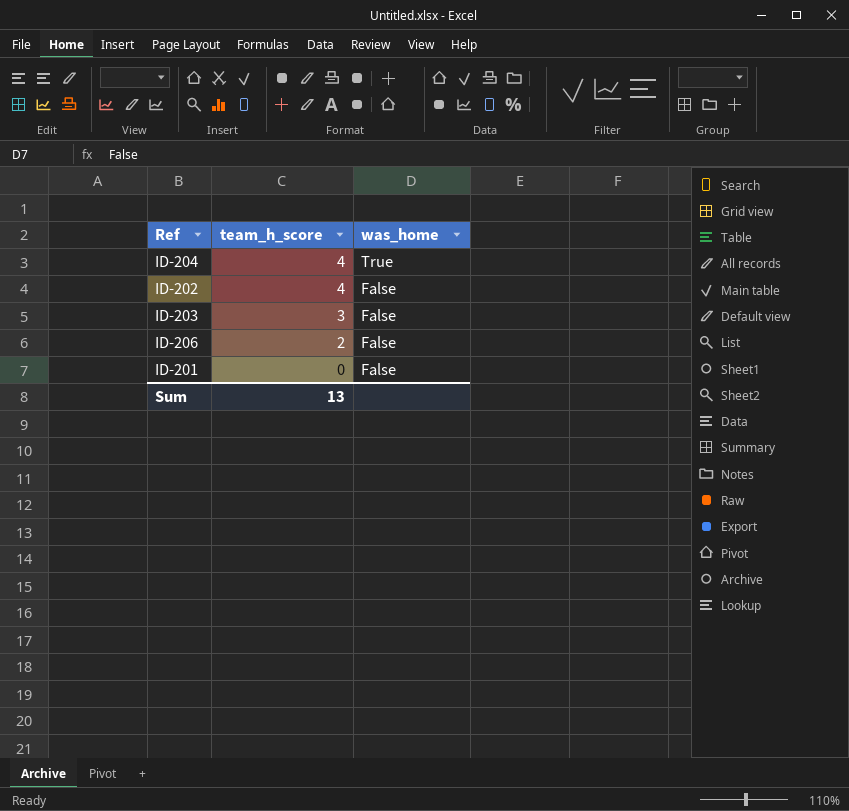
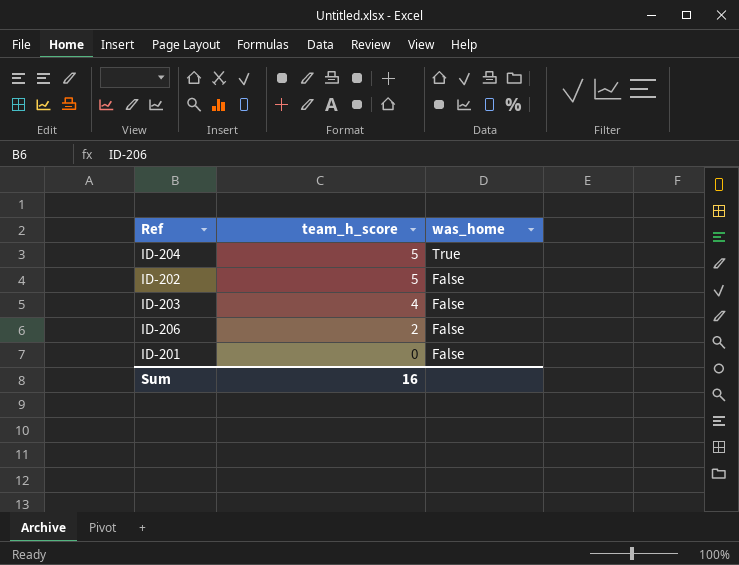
ID-204 | team_h_score: 4 -> 5
ID-202 | team_h_score: 4 -> 5
ID-203 | team_h_score: 3 -> 4
Sum | team_h_score: 13 -> 16

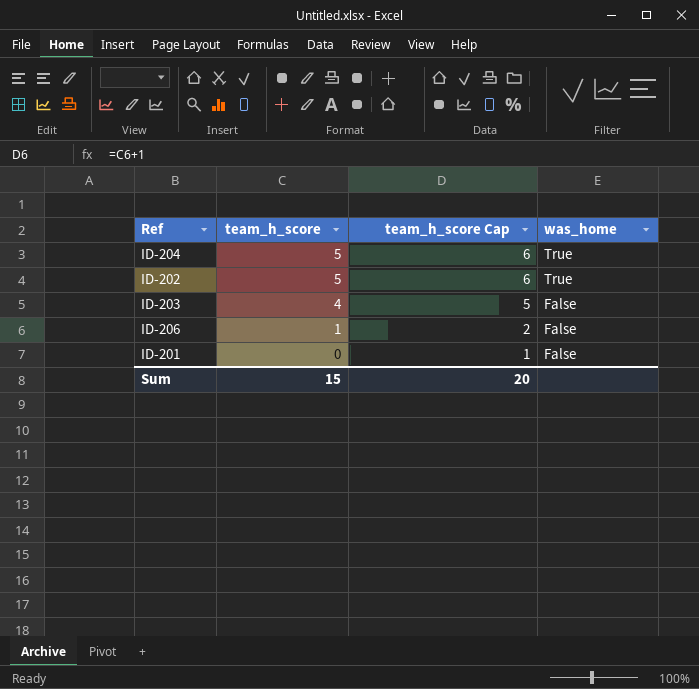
column team_h_score Cap | formula: none -> [team_h_score] + 1
ID-202 | was_home: False -> True
ID-206 | team_h_score: 2 -> 1
Sum | team_h_score: 16 -> 15

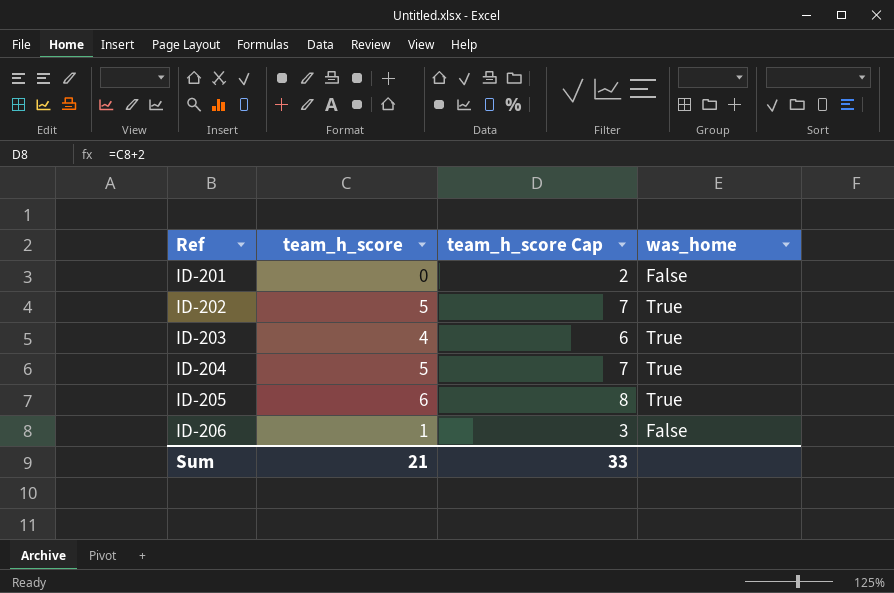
row order: team_h_score descending -> Ref ascending
column team_h_score Cap | formula: [team_h_score] + 1 -> [team_h_score] + 2
ID-203 | was_home: False -> True
row ID-205: none -> 6 | 8 | True
Sum | team_h_score: 15 -> 21
Sum | team_h_score Cap: 20 -> 33

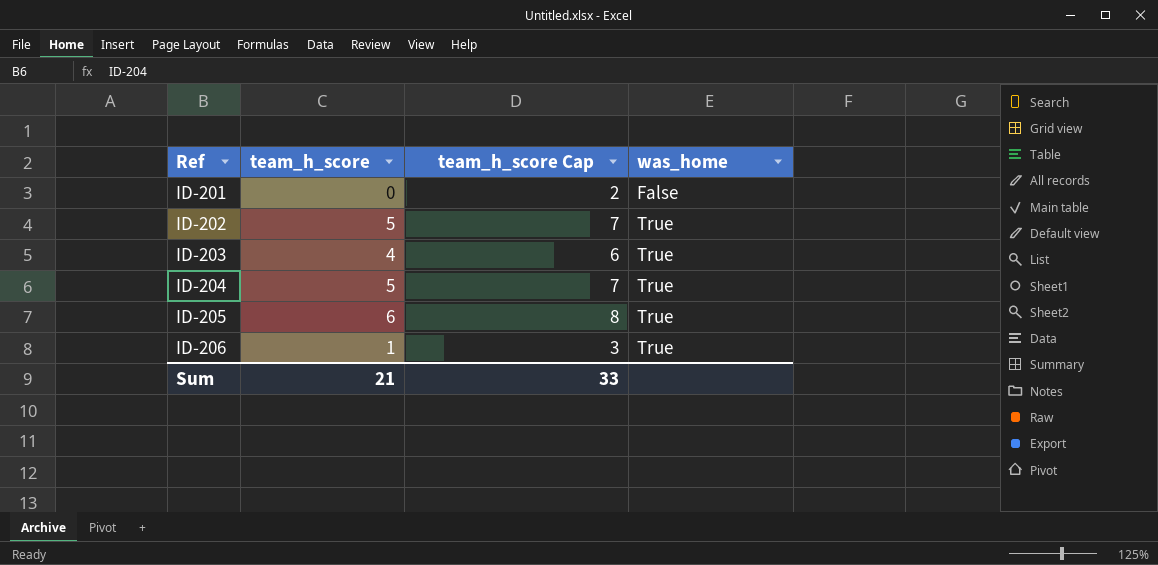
ID-206 | was_home: False -> True

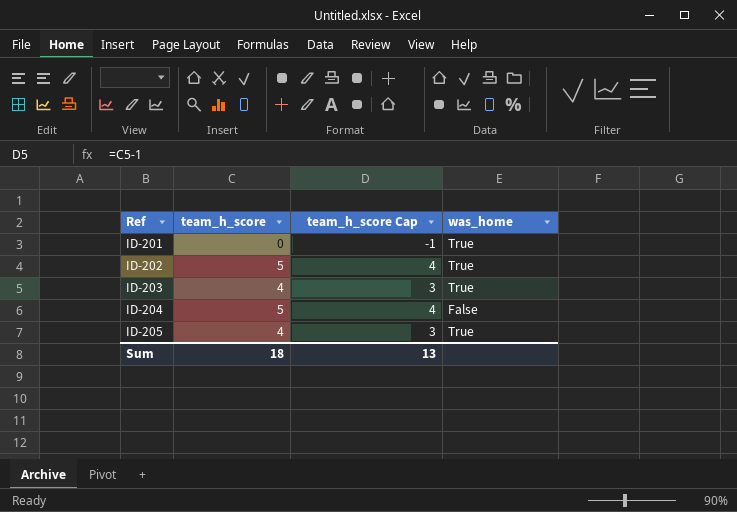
column team_h_score Cap | formula: [team_h_score] + 2 -> [team_h_score] - 1
row ID-206: 1 | 3 | True -> none
ID-201 | was_home: False -> True
ID-204 | was_home: True -> False
ID-205 | team_h_score: 6 -> 4
Sum | team_h_score: 21 -> 18
Sum | team_h_score Cap: 33 -> 13

